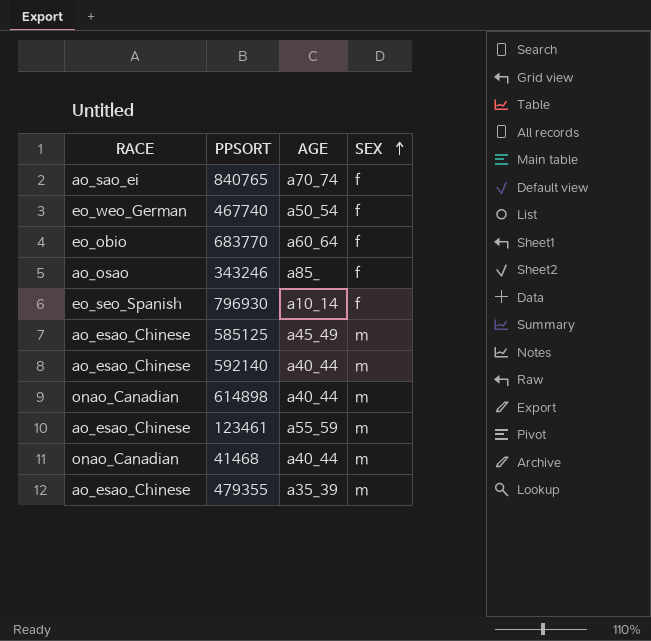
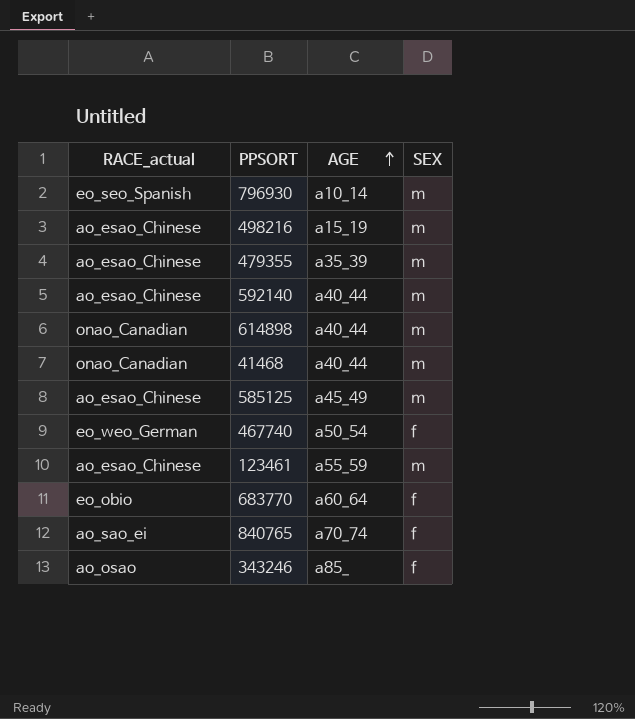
row order: SEX ascending -> AGE ascending
column name: RACE -> RACE_actual
796930 | SEX: f -> m
row 498216: none -> ao_esao_Chinese | a15_19 | m

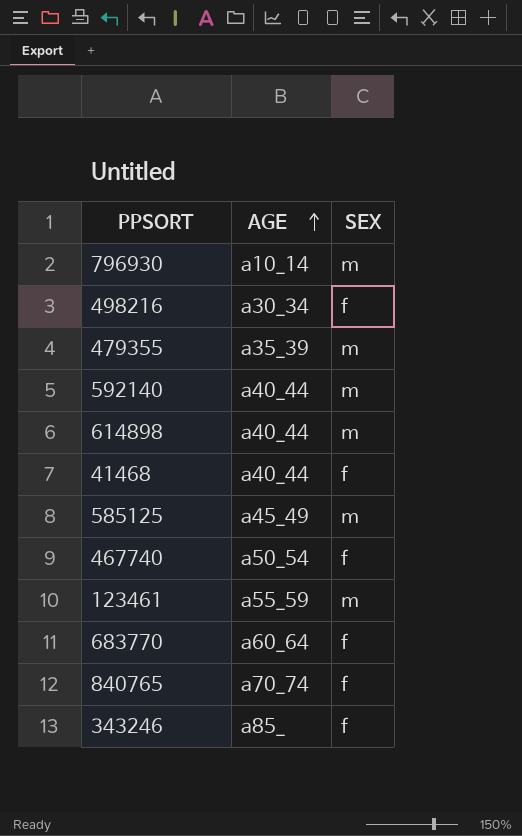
column RACE_actual | position: 1 -> none
498216 | AGE: a15_19 -> a30_34
498216 | SEX: m -> f
41468 | SEX: m -> f

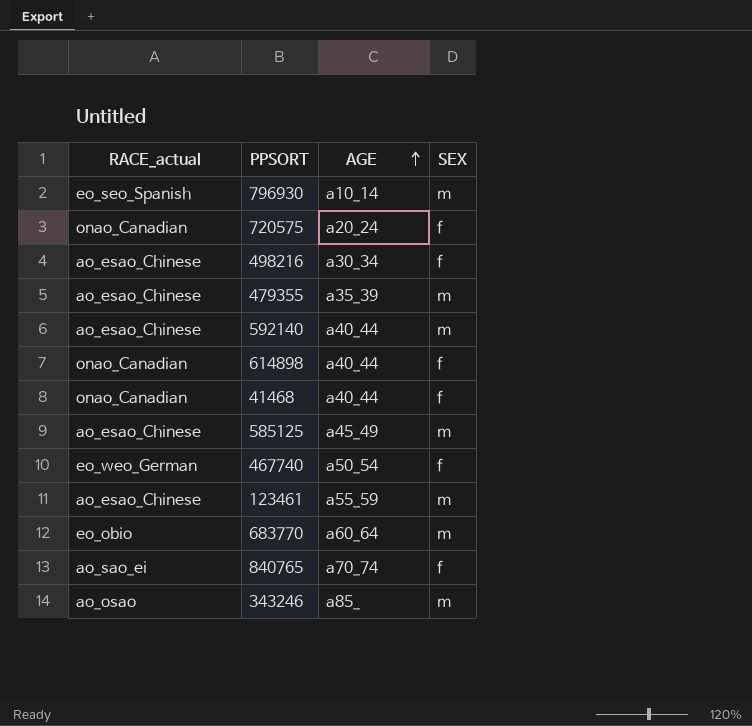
column RACE_actual | position: none -> 1
row 720575: none -> onao_Canadian | a20_24 | f
614898 | SEX: m -> f
683770 | SEX: f -> m
343246 | SEX: f -> m

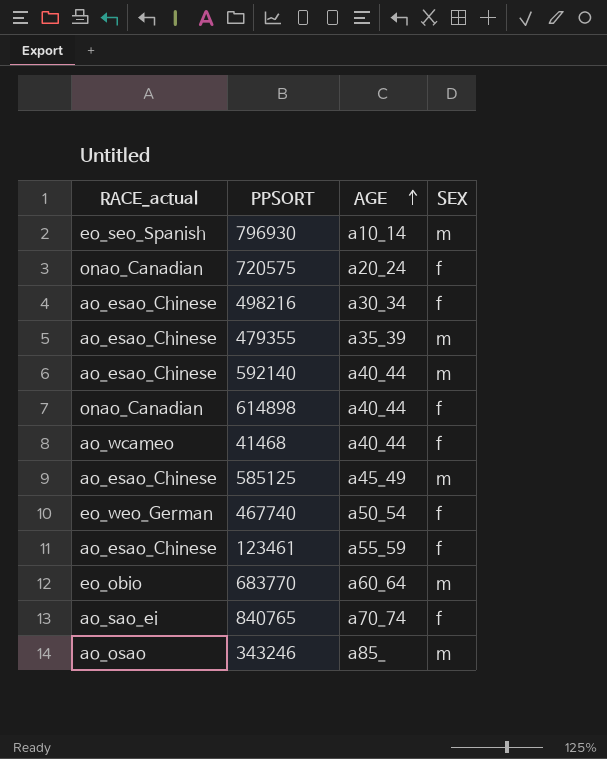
41468 | RACE_actual: onao_Canadian -> ao_wcameo
123461 | SEX: m -> f

